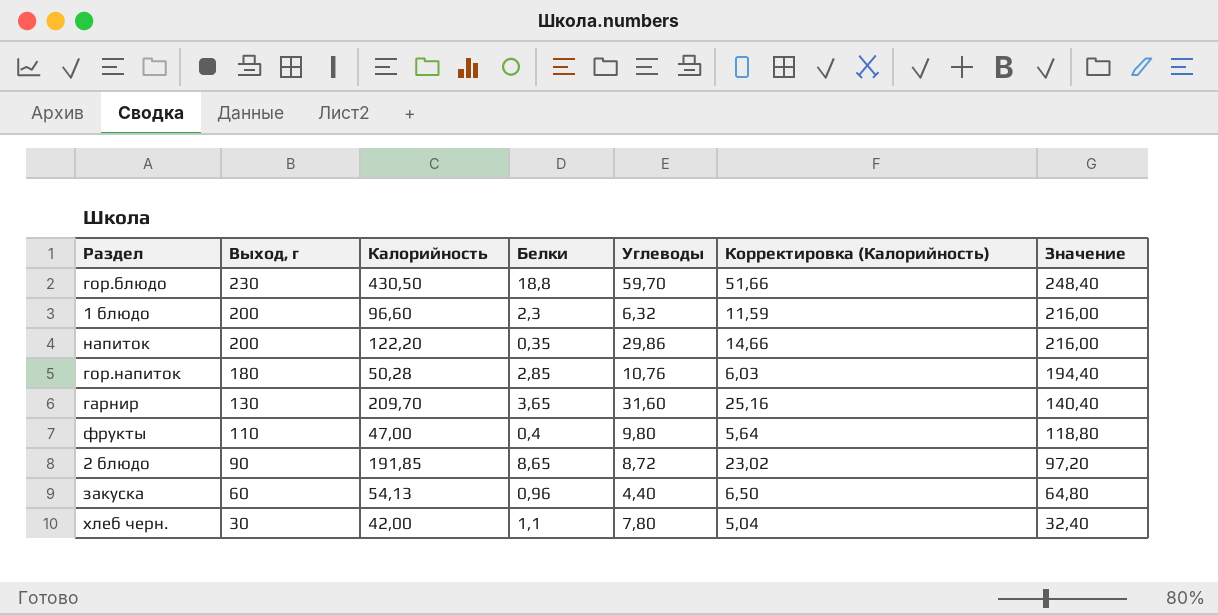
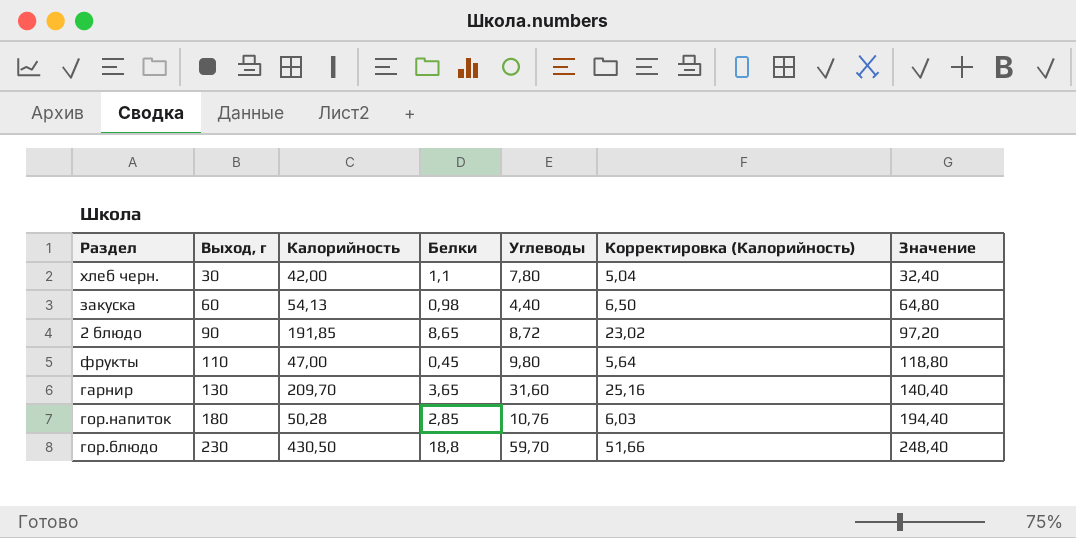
row order: Выход, г descending -> Выход, г ascending
row 1 блюдо: 200 | 96,60 | 2,3 | 6,32 | 11,59 | 216,00 -> none
row напиток: 200 | 122,20 | 0,35 | 29,86 | 14,66 | 216,00 -> none
закуска | Белки: 0,96 -> 0,98
фрукты | Белки: 0,4 -> 0,45

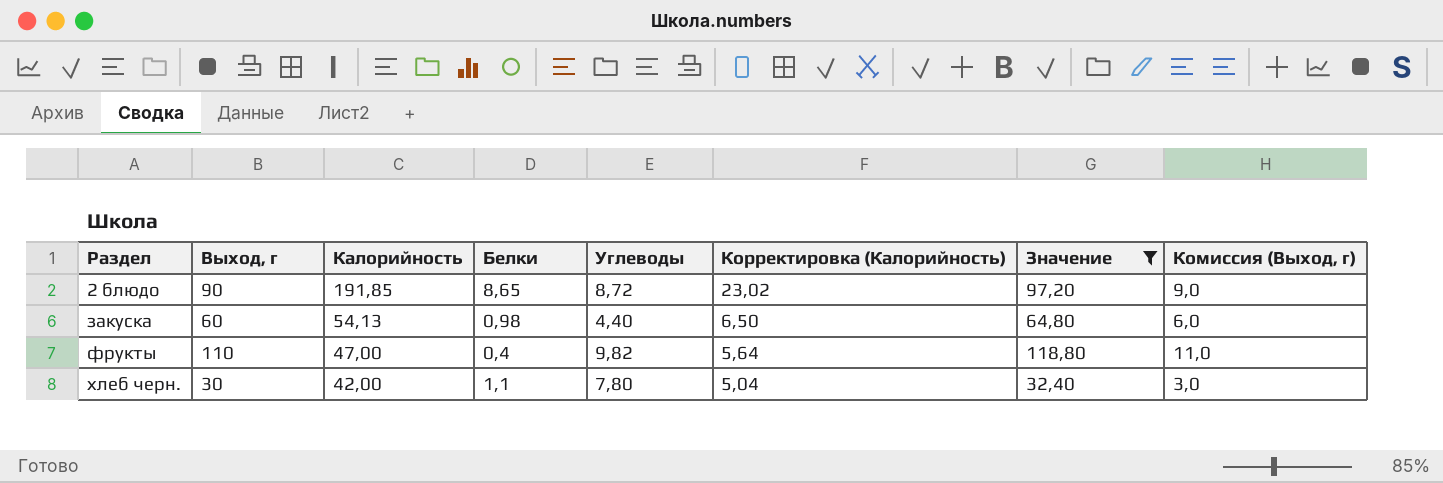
filter: none -> Значение <= 118,80
row order: Выход, г ascending -> Раздел ascending
column Комиссия (Выход, г) | formula: none -> [Выход, г] * 0,1
фрукты | Белки: 0,45 -> 0,4
фрукты | Углеводы: 9,80 -> 9,82

